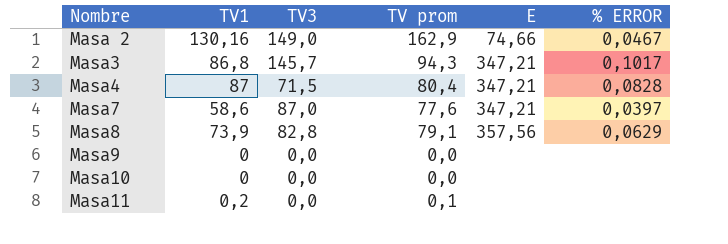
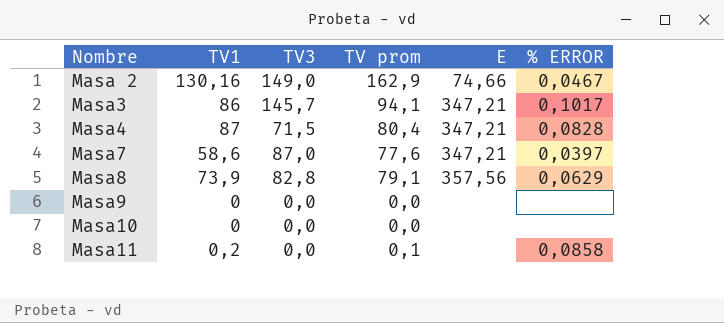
Masa3 | TV1: 86,8 -> 86
Masa3 | TV prom: 94,3 -> 94,1
Masa11 | % ERROR: none -> 0,0858

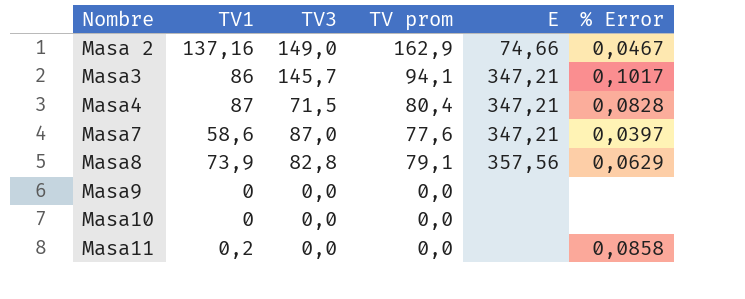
column name: % ERROR -> % Error
Masa 2 | TV1: 130,16 -> 137,16
Masa11 | TV prom: 0,1 -> 0,0

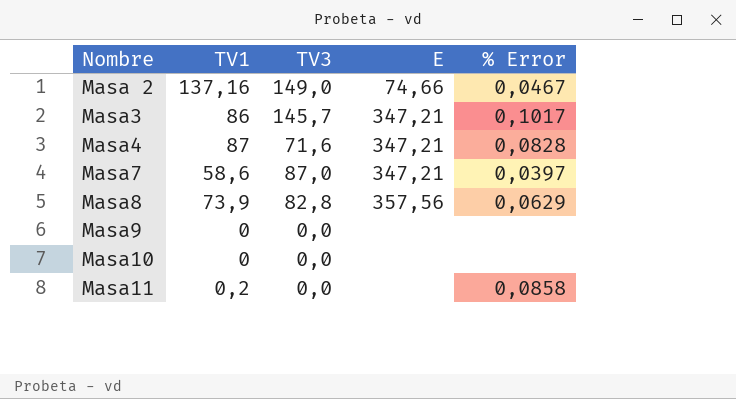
column TV prom | position: 4 -> none
Masa4 | TV3: 71,5 -> 71,6

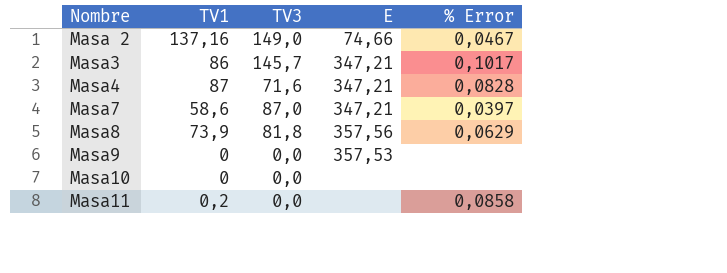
Masa8 | TV3: 82,8 -> 81,8
Masa9 | E: none -> 357,53

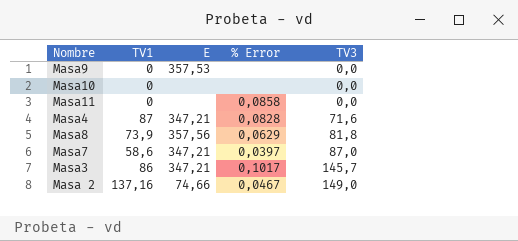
row order: none -> TV3 ascending
column TV3 | position: 3 -> 5
Masa11 | TV1: 0,2 -> 0

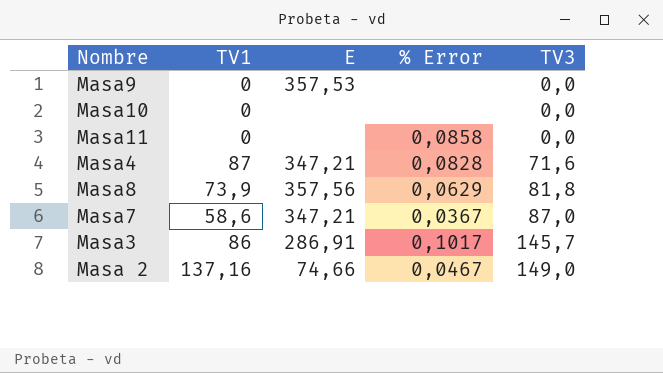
Masa7 | % Error: 0,0397 -> 0,0367
Masa3 | E: 347,21 -> 286,91

